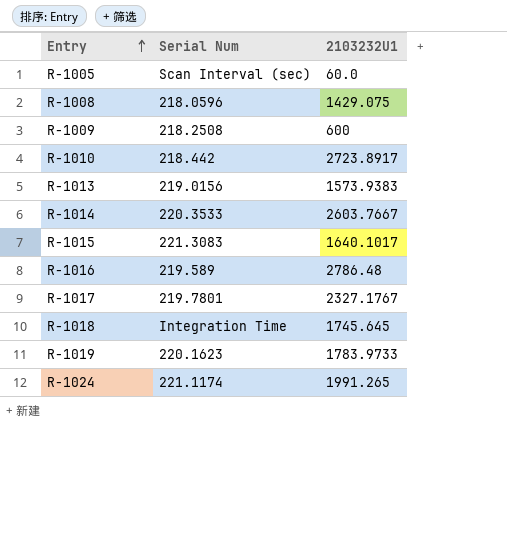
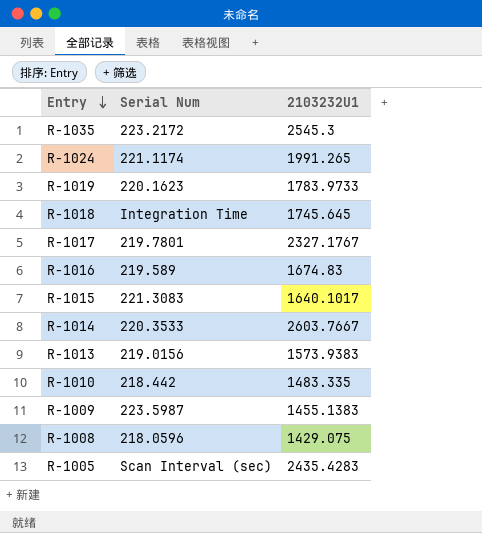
row order: Entry ascending -> Entry descending
row R-1035: none -> 223.2172 | 2545.3
R-1016 | 2103232U1: 2786.48 -> 1674.83
R-1010 | 2103232U1: 2723.8917 -> 1483.335
R-1009 | Serial Num: 218.2508 -> 223.5987
R-1009 | 2103232U1: 600 -> 1455.1383
R-1005 | 2103232U1: 60.0 -> 2435.4283

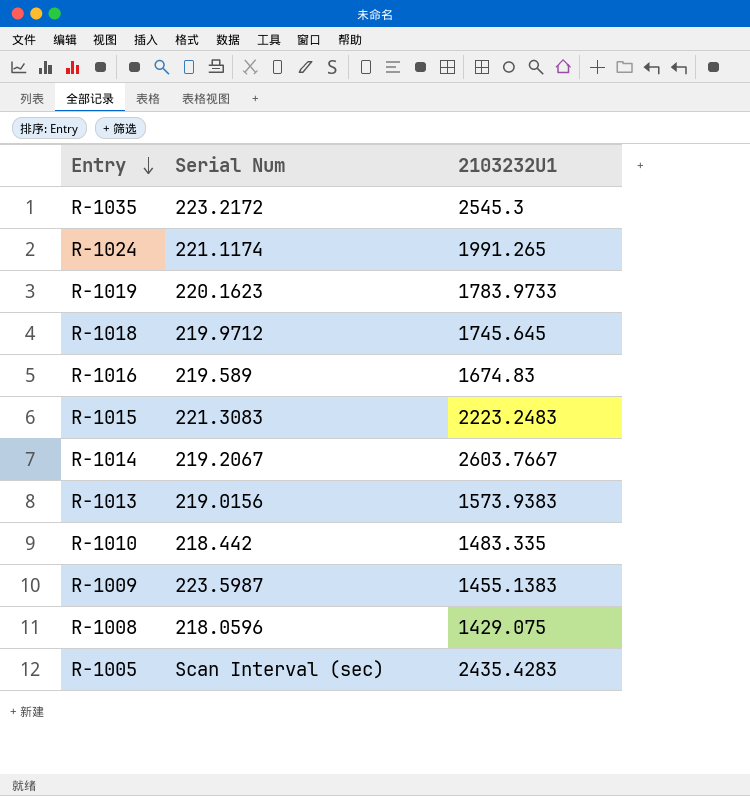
row R-1017: 219.7801 | 2327.1767 -> none
R-1018 | Serial Num: Integration Time -> 219.9712
R-1015 | 2103232U1: 1640.1017 -> 2223.2483
R-1014 | Serial Num: 220.3533 -> 219.2067

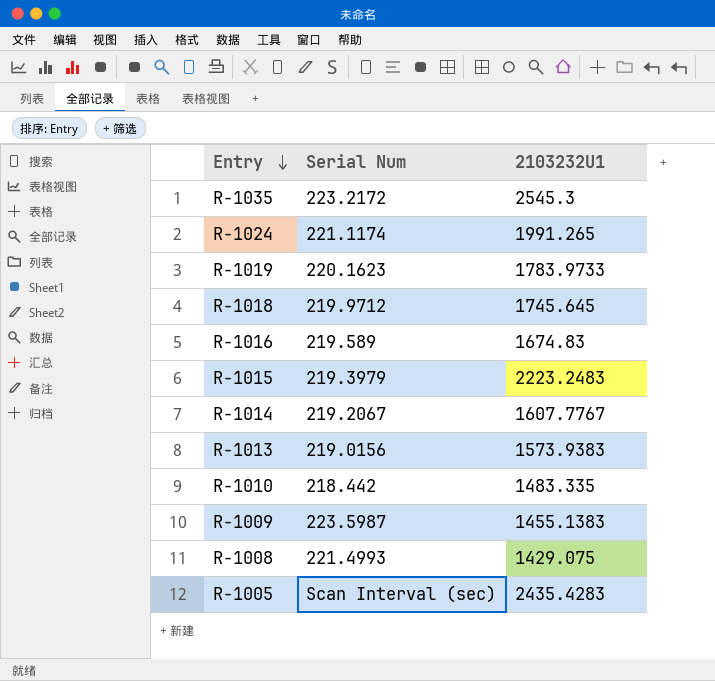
R-1015 | Serial Num: 221.3083 -> 219.3979
R-1014 | 2103232U1: 2603.7667 -> 1607.7767
R-1008 | Serial Num: 218.0596 -> 221.4993

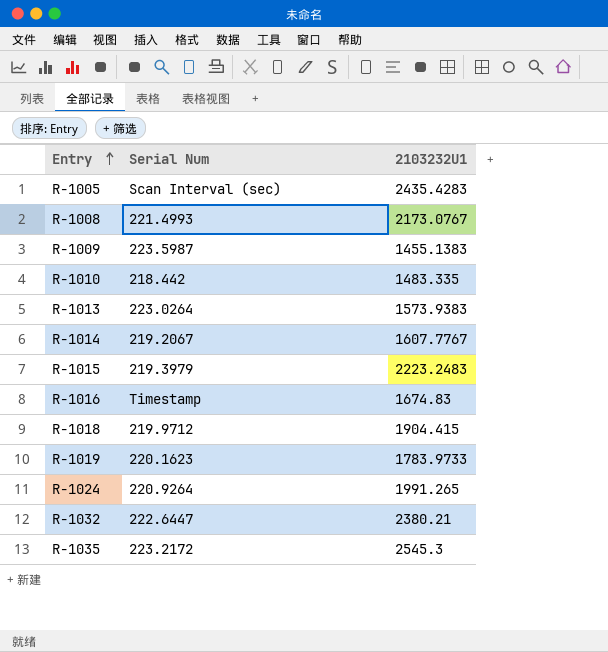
row order: Entry descending -> Entry ascending
R-1008 | 2103232U1: 1429.075 -> 2173.0767
R-1013 | Serial Num: 219.0156 -> 223.0264
R-1016 | Serial Num: 219.589 -> Timestamp
R-1018 | 2103232U1: 1745.645 -> 1904.415
R-1024 | Serial Num: 221.1174 -> 220.9264
row R-1032: none -> 222.6447 | 2380.21

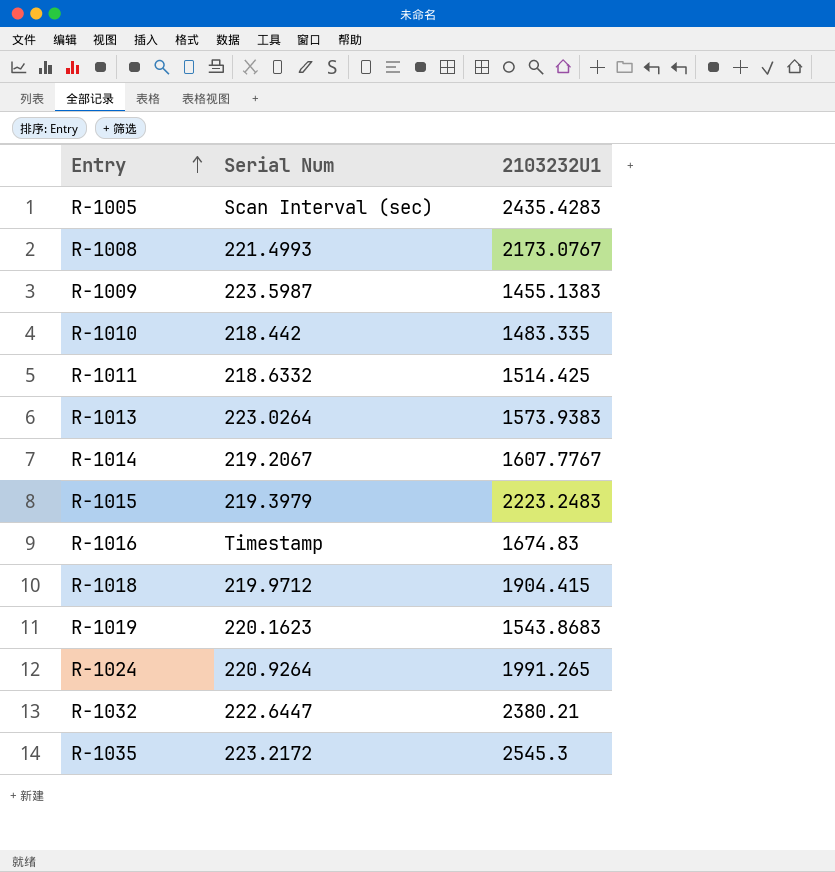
row R-1011: none -> 218.6332 | 1514.425
R-1019 | 2103232U1: 1783.9733 -> 1543.8683

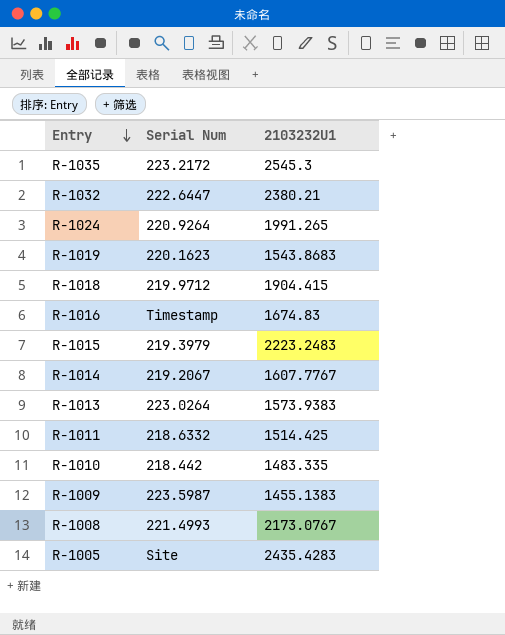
row order: Entry ascending -> Entry descending
R-1005 | Serial Num: Scan Interval (sec) -> Site

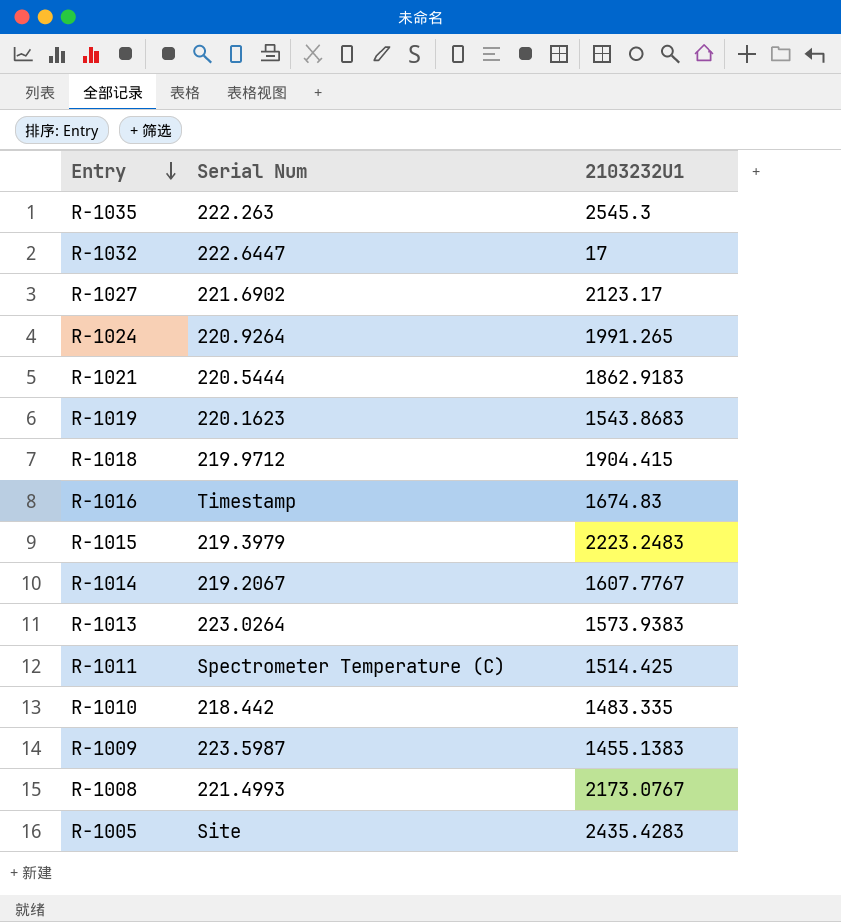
R-1035 | Serial Num: 223.2172 -> 222.263
R-1032 | 2103232U1: 2380.21 -> 17
row R-1027: none -> 221.6902 | 2123.17
row R-1021: none -> 220.5444 | 1862.9183
R-1011 | Serial Num: 218.6332 -> Spectrometer Temperature (C)

